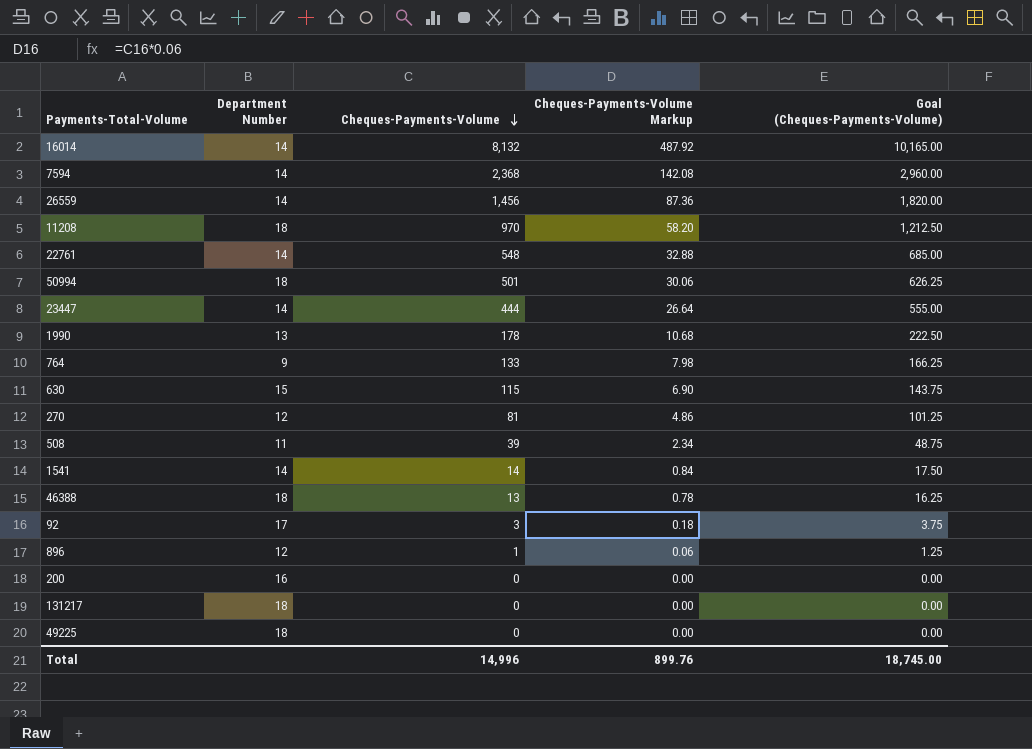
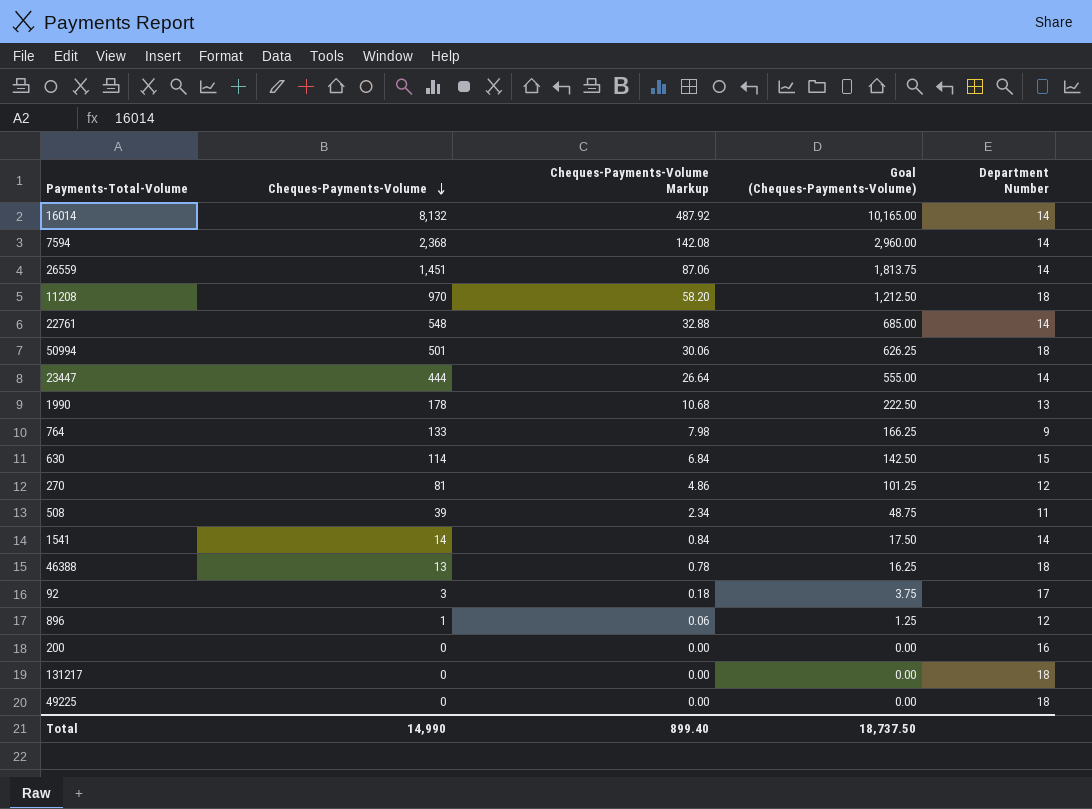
column Department Number | position: 2 -> 5
26559 | Cheques-Payments-Volume: 1,456 -> 1,451
26559 | Cheques-Payments-Volume Markup: 87.36 -> 87.06
26559 | Goal (Cheques-Payments-Volume): 1,820.00 -> 1,813.75
630 | Cheques-Payments-Volume: 115 -> 114
630 | Cheques-Payments-Volume Markup: 6.90 -> 6.84
630 | Goal (Cheques-Payments-Volume): 143.75 -> 142.50
Total | Cheques-Payments-Volume: 14,996 -> 14,990
Total | Cheques-Payments-Volume Markup: 899.76 -> 899.40
Total | Goal (Cheques-Payments-Volume): 18,745.00 -> 18,737.50

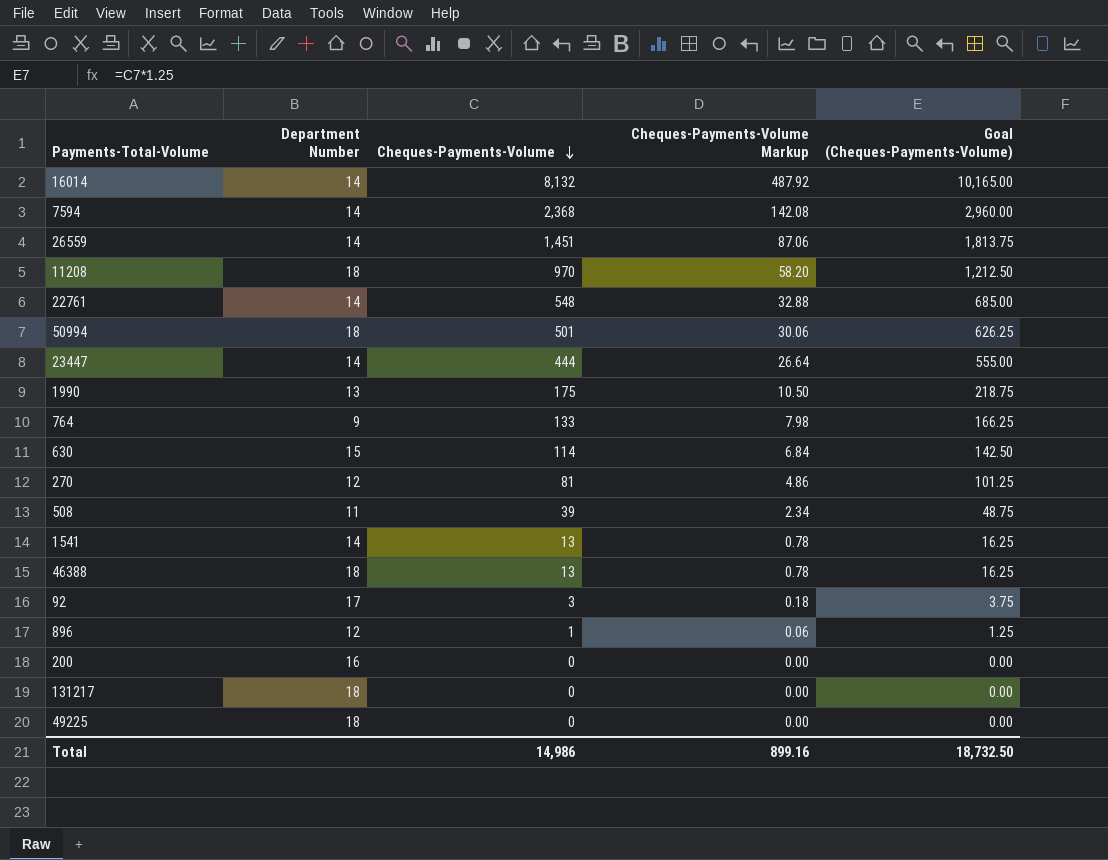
column Department Number | position: 5 -> 2
1990 | Cheques-Payments-Volume: 178 -> 175
1990 | Cheques-Payments-Volume Markup: 10.68 -> 10.50
1990 | Goal (Cheques-Payments-Volume): 222.50 -> 218.75
1541 | Cheques-Payments-Volume: 14 -> 13
1541 | Cheques-Payments-Volume Markup: 0.84 -> 0.78
1541 | Goal (Cheques-Payments-Volume): 17.50 -> 16.25
Total | Cheques-Payments-Volume: 14,990 -> 14,986
Total | Cheques-Payments-Volume Markup: 899.40 -> 899.16
Total | Goal (Cheques-Payments-Volume): 18,737.50 -> 18,732.50

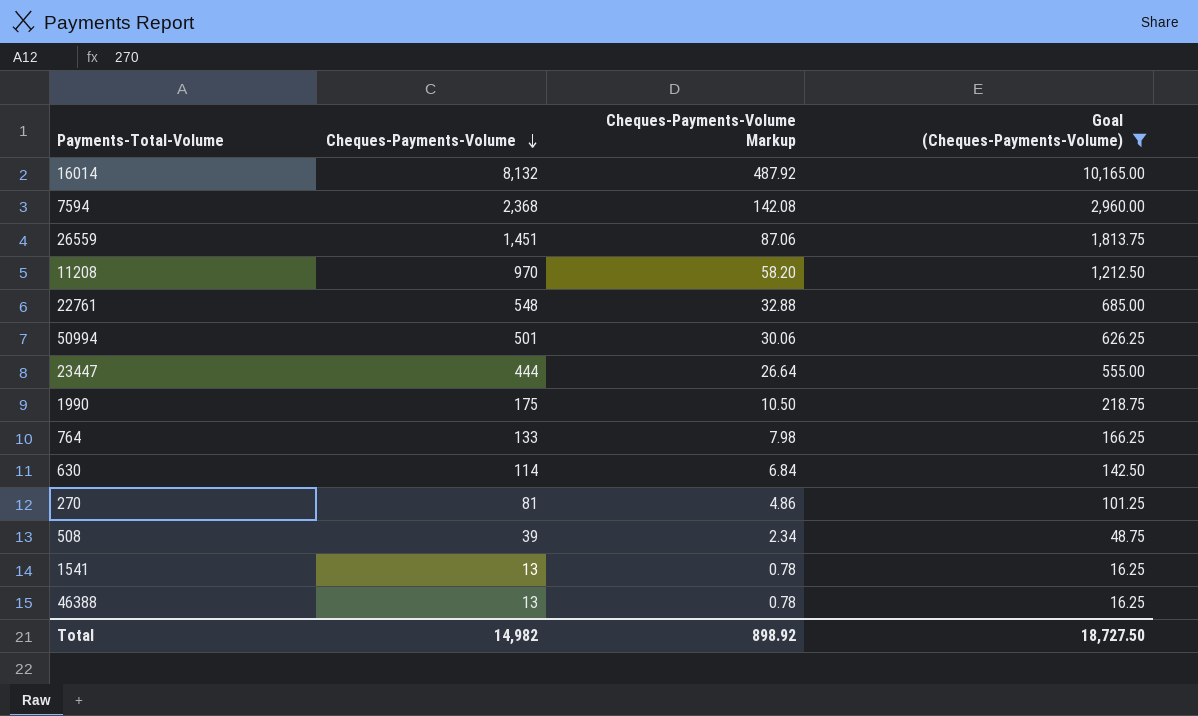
filter: none -> Goal (Cheques-Payments-Volume) >= 16.25
column Department Number | position: 2 -> none
Total | Cheques-Payments-Volume: 14,986 -> 14,982
Total | Cheques-Payments-Volume Markup: 899.16 -> 898.92
Total | Goal (Cheques-Payments-Volume): 18,732.50 -> 18,727.50

